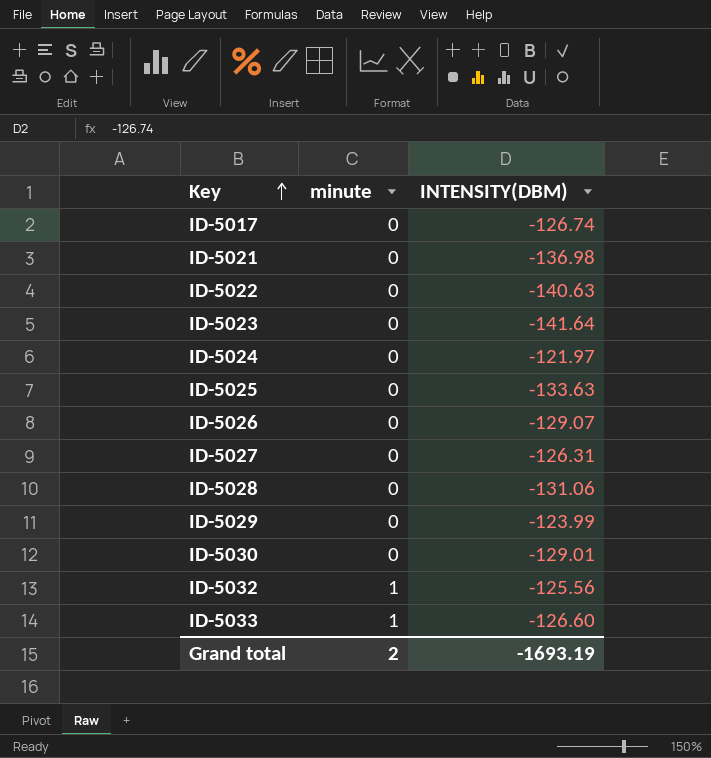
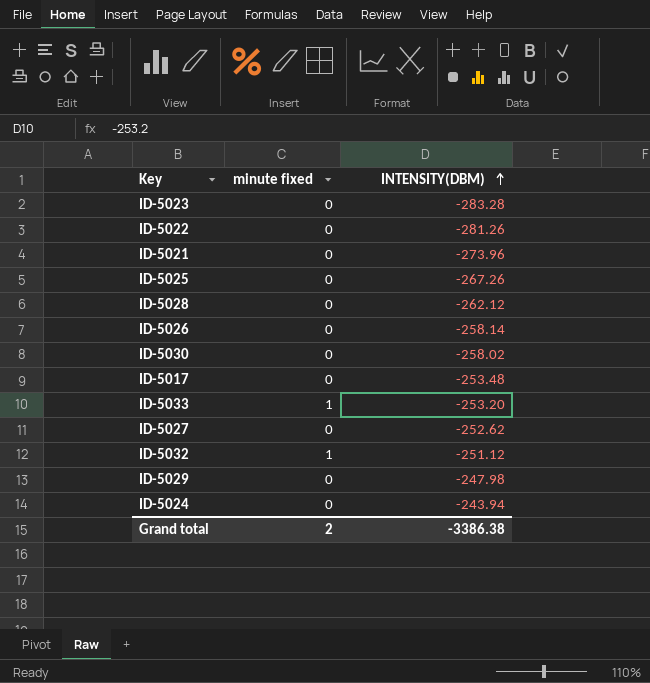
row order: Key ascending -> INTENSITY(DBM) ascending
column name: minute -> minute fixed
ID-5023 | INTENSITY(DBM): -141.64 -> -283.28
ID-5022 | INTENSITY(DBM): -140.63 -> -281.26
ID-5021 | INTENSITY(DBM): -136.98 -> -273.96
ID-5025 | INTENSITY(DBM): -133.63 -> -267.26
ID-5028 | INTENSITY(DBM): -131.06 -> -262.12
ID-5026 | INTENSITY(DBM): -129.07 -> -258.14
ID-5030 | INTENSITY(DBM): -129.01 -> -258.02
ID-5017 | INTENSITY(DBM): -126.74 -> -253.48
ID-5033 | INTENSITY(DBM): -126.60 -> -253.20
ID-5027 | INTENSITY(DBM): -126.31 -> -252.62
ID-5032 | INTENSITY(DBM): -125.56 -> -251.12
ID-5029 | INTENSITY(DBM): -123.99 -> -247.98
ID-5024 | INTENSITY(DBM): -121.97 -> -243.94
Grand total | INTENSITY(DBM): -1693.19 -> -3386.38

